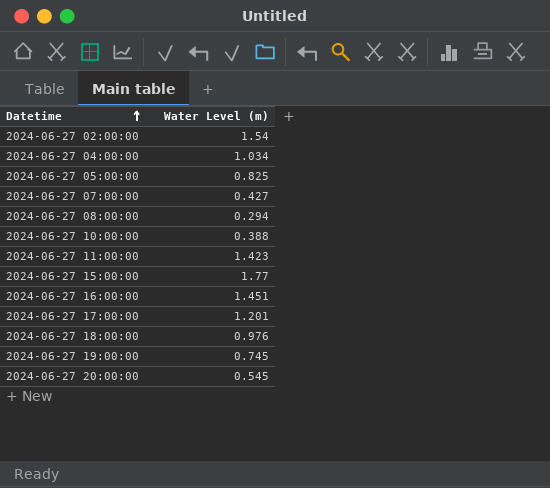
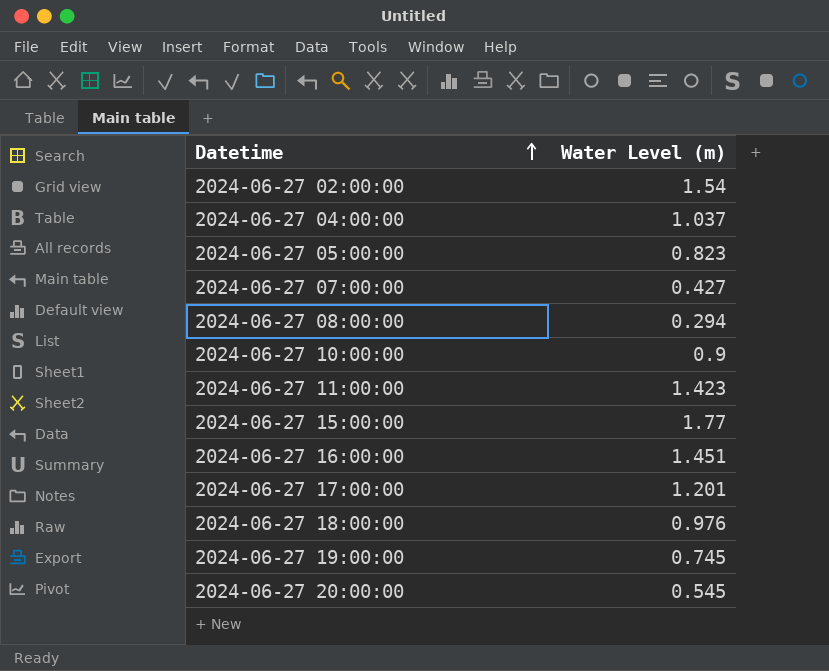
2024-06-27 04:00:00 | Water Level (m): 1.034 -> 1.037
2024-06-27 05:00:00 | Water Level (m): 0.825 -> 0.823
2024-06-27 10:00:00 | Water Level (m): 0.388 -> 0.9

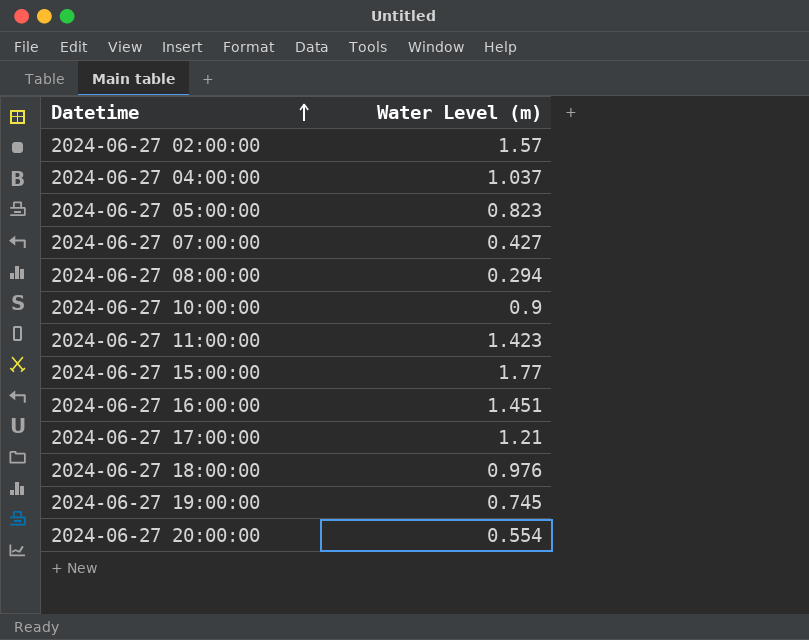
2024-06-27 02:00:00 | Water Level (m): 1.54 -> 1.57
2024-06-27 17:00:00 | Water Level (m): 1.201 -> 1.21
2024-06-27 20:00:00 | Water Level (m): 0.545 -> 0.554

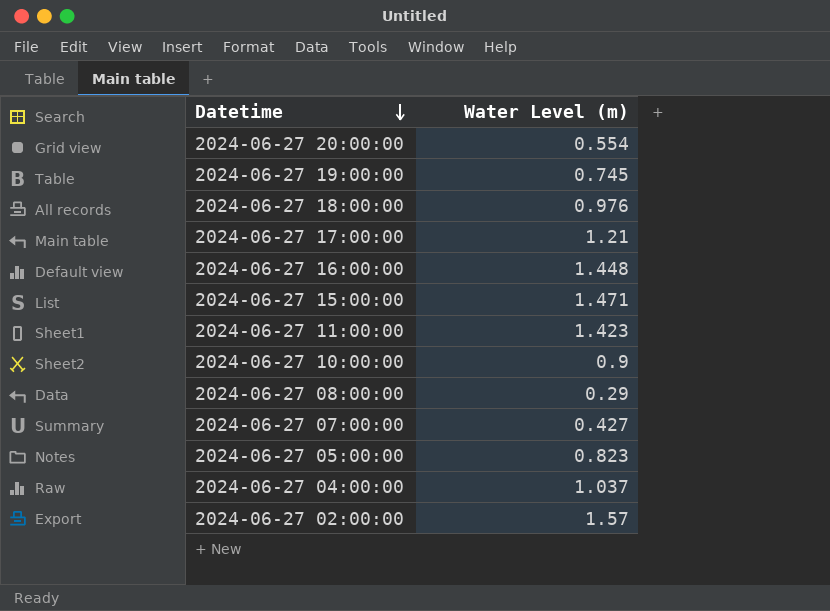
row order: Datetime ascending -> Datetime descending
2024-06-27 16:00:00 | Water Level (m): 1.451 -> 1.448
2024-06-27 15:00:00 | Water Level (m): 1.77 -> 1.471
2024-06-27 08:00:00 | Water Level (m): 0.294 -> 0.29

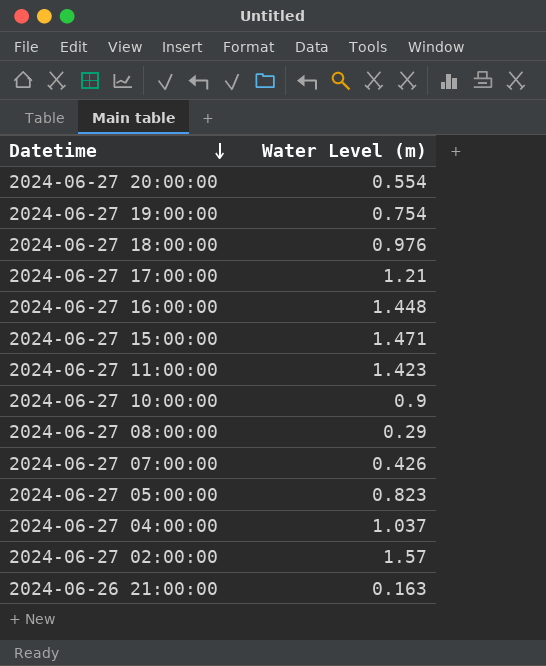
2024-06-27 19:00:00 | Water Level (m): 0.745 -> 0.754
2024-06-27 07:00:00 | Water Level (m): 0.427 -> 0.426
row 2024-06-26 21:00:00: none -> 0.163

